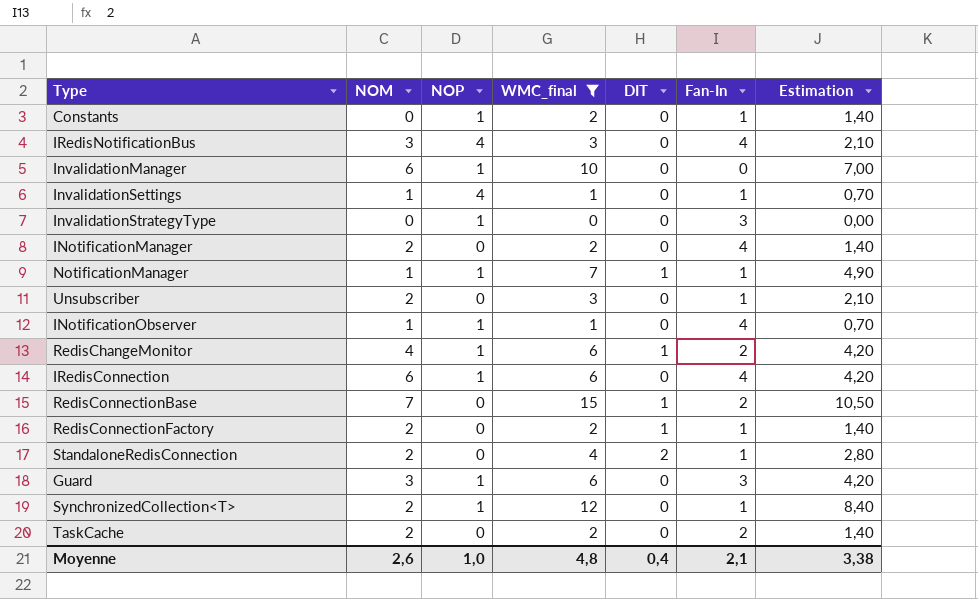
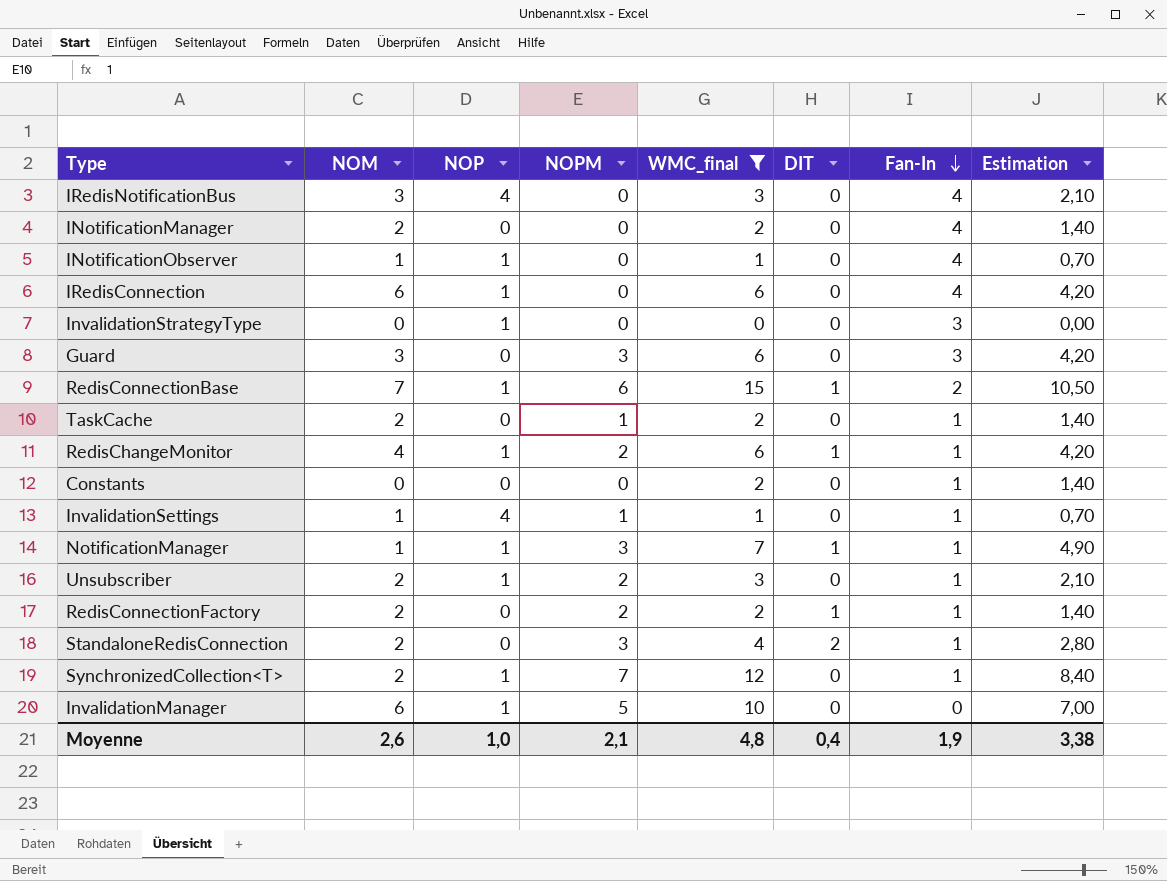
row order: none -> Fan-In descending
column NOPM | position: none -> 4
Guard | NOP: 1 -> 0
RedisConnectionBase | NOP: 0 -> 1
TaskCache | Fan-In: 2 -> 1
RedisChangeMonitor | Fan-In: 2 -> 1
Constants | NOP: 1 -> 0
Unsubscriber | NOP: 0 -> 1
Moyenne | Fan-In: 2,1 -> 1,9

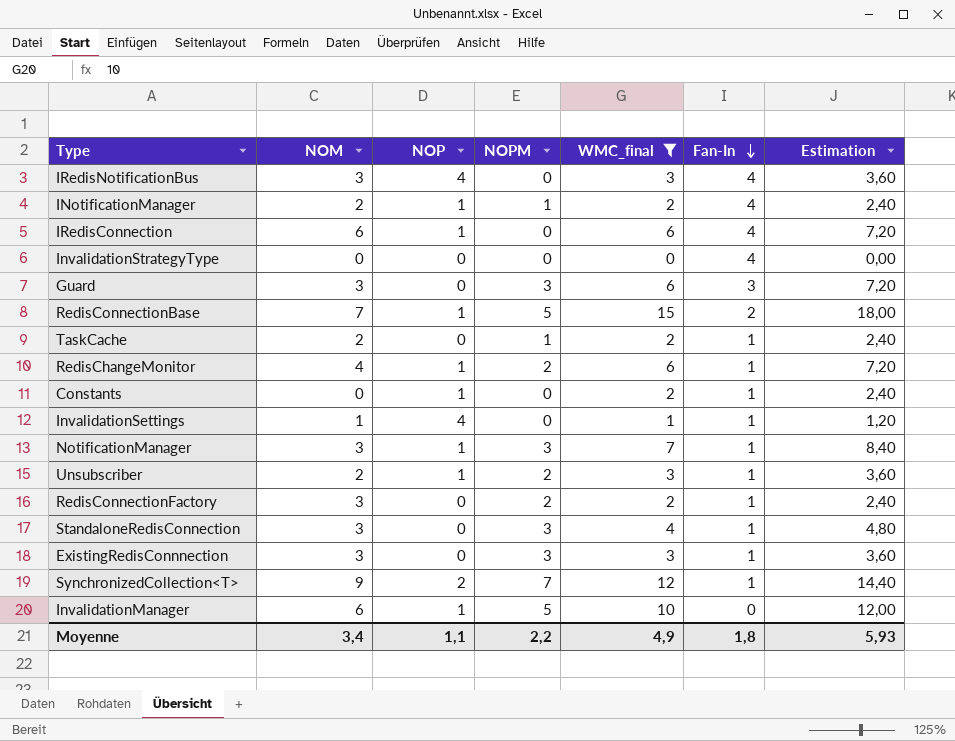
column DIT | position: 6 -> none
column Estimation | formula: [WMC_final] * 0,7 -> [WMC_final] * 1,2
row INotificationObserver: 1 | 1 | 0 | 1 | 0 | 4 | 0,70 -> none
INotificationManager | NOP: 0 -> 1
INotificationManager | NOPM: 0 -> 1
InvalidationStrategyType | NOP: 1 -> 0
InvalidationStrategyType | Fan-In: 3 -> 4
RedisConnectionBase | NOPM: 6 -> 5
Constants | NOP: 0 -> 1
InvalidationSettings | NOPM: 1 -> 0
NotificationManager | NOM: 1 -> 3
RedisConnectionFactory | NOM: 2 -> 3
StandaloneRedisConnection | NOM: 2 -> 3
row ExistingRedisConnnection: none -> 3 | 0 | 3 | 3 | 1 | 3,60
SynchronizedCollection<T> | NOM: 2 -> 9
SynchronizedCollection<T> | NOP: 1 -> 2
Moyenne | NOM: 2,6 -> 3,4
Moyenne | NOP: 1,0 -> 1,1
Moyenne | NOPM: 2,1 -> 2,2
Moyenne | WMC_final: 4,8 -> 4,9
Moyenne | Fan-In: 1,9 -> 1,8
Moyenne | Estimation: 3,38 -> 5,93

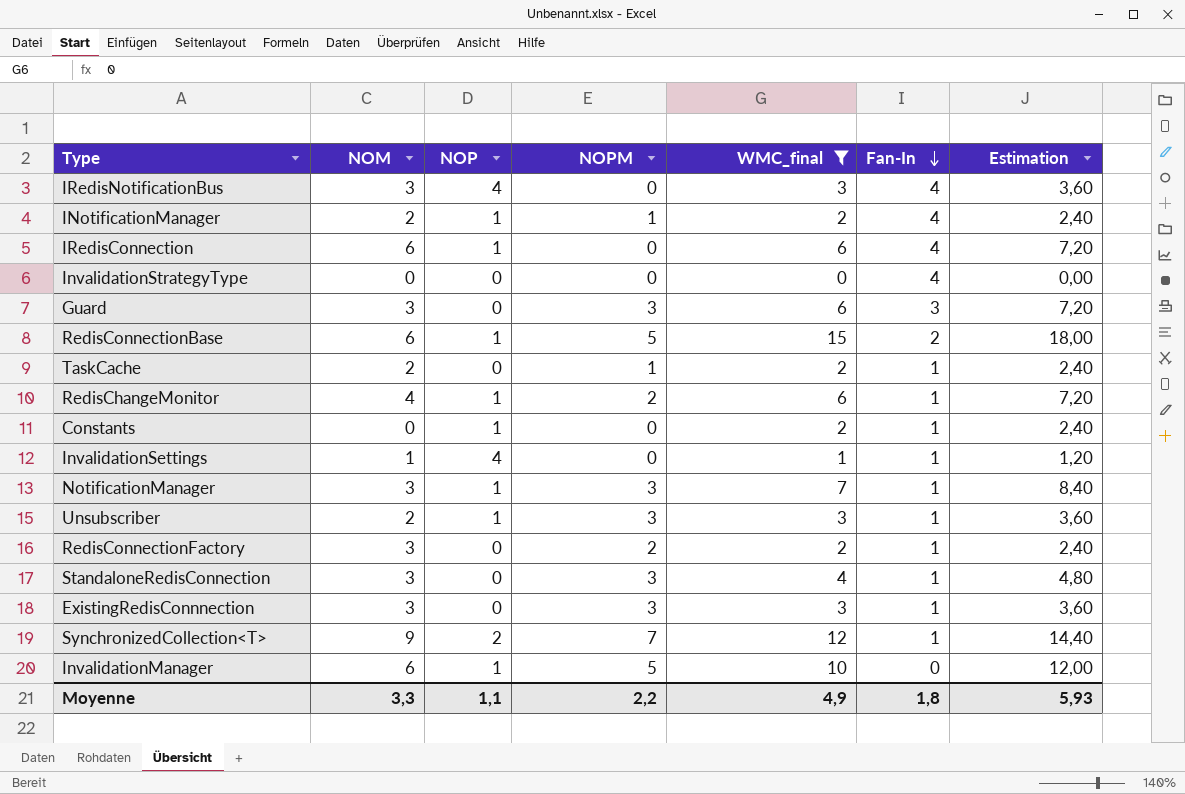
RedisConnectionBase | NOM: 7 -> 6
Unsubscriber | NOPM: 2 -> 3
Moyenne | NOM: 3,4 -> 3,3

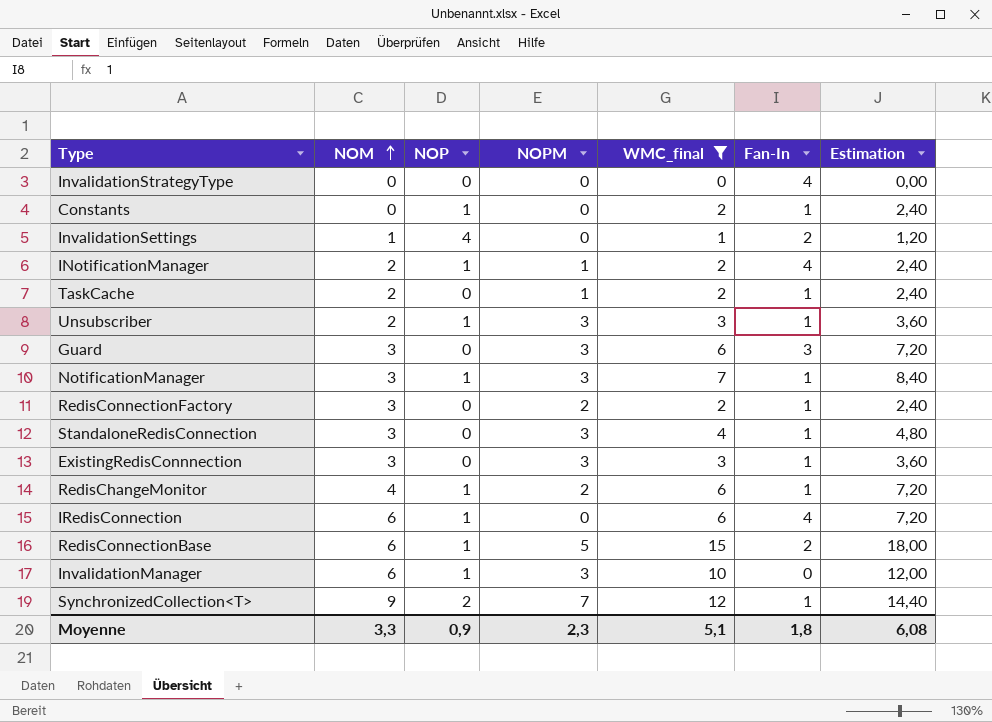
row order: Fan-In descending -> NOM ascending
row IRedisNotificationBus: 3 | 4 | 0 | 3 | 4 | 3,60 -> none
InvalidationSettings | Fan-In: 1 -> 2
InvalidationManager | NOPM: 5 -> 3
Moyenne | NOP: 1,1 -> 0,9
Moyenne | NOPM: 2,2 -> 2,3
Moyenne | WMC_final: 4,9 -> 5,1
Moyenne | Estimation: 5,93 -> 6,08

